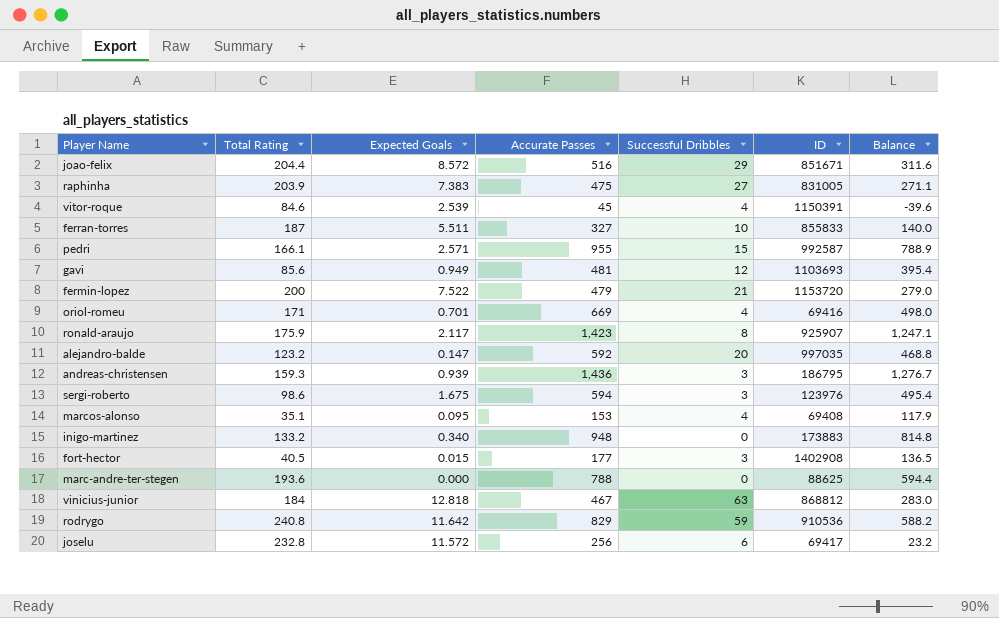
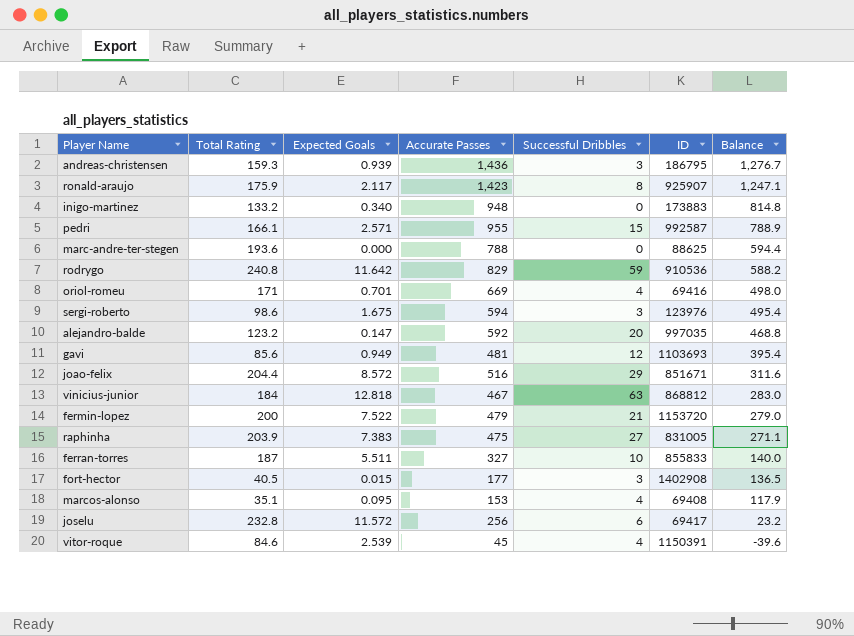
row order: none -> Balance descending

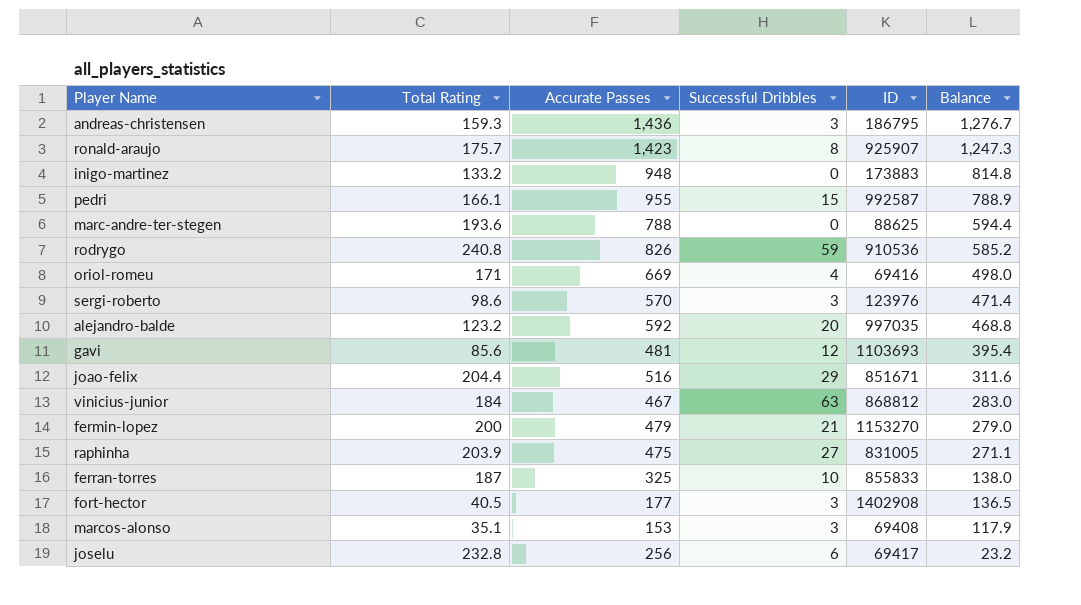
column Expected Goals | position: 3 -> none
row vitor-roque: 84.6 | 2.539 | 45 | 4 | 1150391 | -39.6 -> none
ronald-araujo | Total Rating: 175.9 -> 175.7
ronald-araujo | Balance: 1,247.1 -> 1,247.3
rodrygo | Accurate Passes: 829 -> 826
rodrygo | Balance: 588.2 -> 585.2
sergi-roberto | Accurate Passes: 594 -> 570
sergi-roberto | Balance: 495.4 -> 471.4
fermin-lopez | ID: 1153720 -> 1153270
ferran-torres | Accurate Passes: 327 -> 325
ferran-torres | Balance: 140.0 -> 138.0
marcos-alonso | Successful Dribbles: 4 -> 3

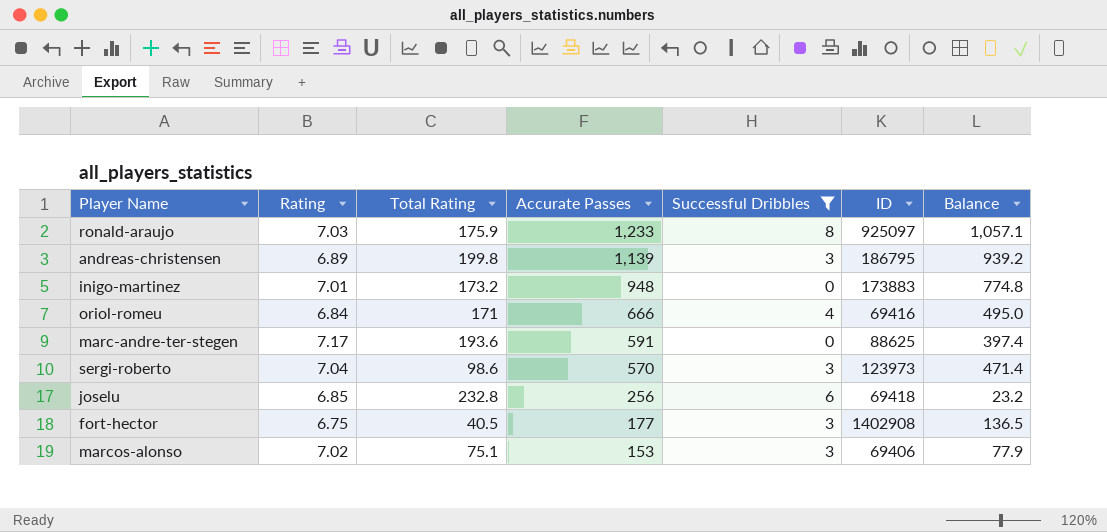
filter: none -> Successful Dribbles <= 8
row order: Balance descending -> Accurate Passes descending
column Rating | position: none -> 2
ronald-araujo | Total Rating: 175.7 -> 175.9
ronald-araujo | Accurate Passes: 1,423 -> 1,233
ronald-araujo | ID: 925907 -> 925097
ronald-araujo | Balance: 1,247.3 -> 1,057.1
andreas-christensen | Total Rating: 159.3 -> 199.8
andreas-christensen | Accurate Passes: 1,436 -> 1,139
andreas-christensen | Balance: 1,276.7 -> 939.2
inigo-martinez | Total Rating: 133.2 -> 173.2
inigo-martinez | Balance: 814.8 -> 774.8
oriol-romeu | Accurate Passes: 669 -> 666
oriol-romeu | Balance: 498.0 -> 495.0
marc-andre-ter-stegen | Accurate Passes: 788 -> 591
marc-andre-ter-stegen | Balance: 594.4 -> 397.4
sergi-roberto | ID: 123976 -> 123973
joselu | ID: 69417 -> 69418
marcos-alonso | Total Rating: 35.1 -> 75.1
marcos-alonso | ID: 69408 -> 69406
marcos-alonso | Balance: 117.9 -> 77.9

